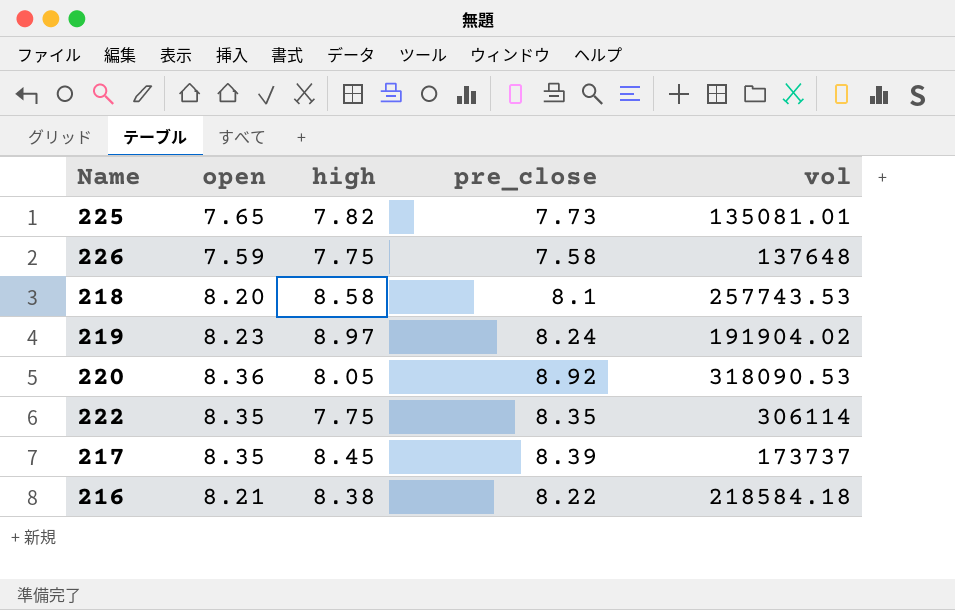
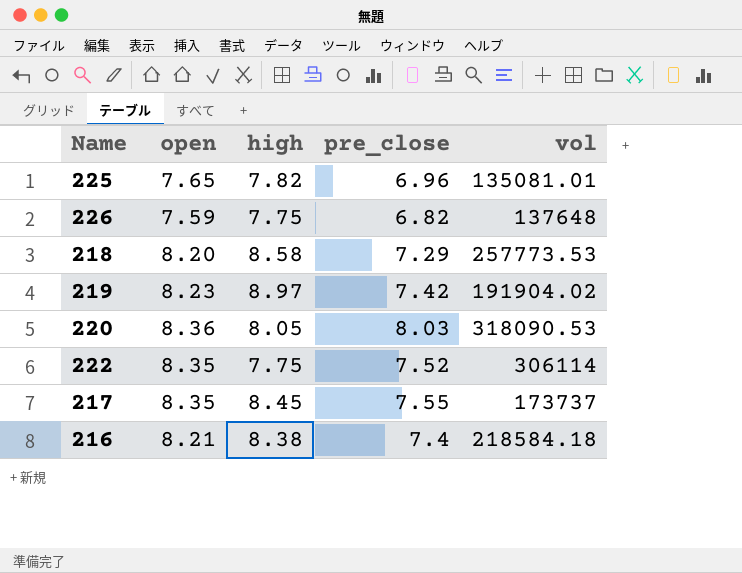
225 | pre_close: 7.73 -> 6.96
226 | pre_close: 7.58 -> 6.82
218 | pre_close: 8.1 -> 7.29
218 | vol: 257743.53 -> 257773.53
219 | pre_close: 8.24 -> 7.42
220 | pre_close: 8.92 -> 8.03
222 | pre_close: 8.35 -> 7.52
217 | pre_close: 8.39 -> 7.55
216 | pre_close: 8.22 -> 7.4

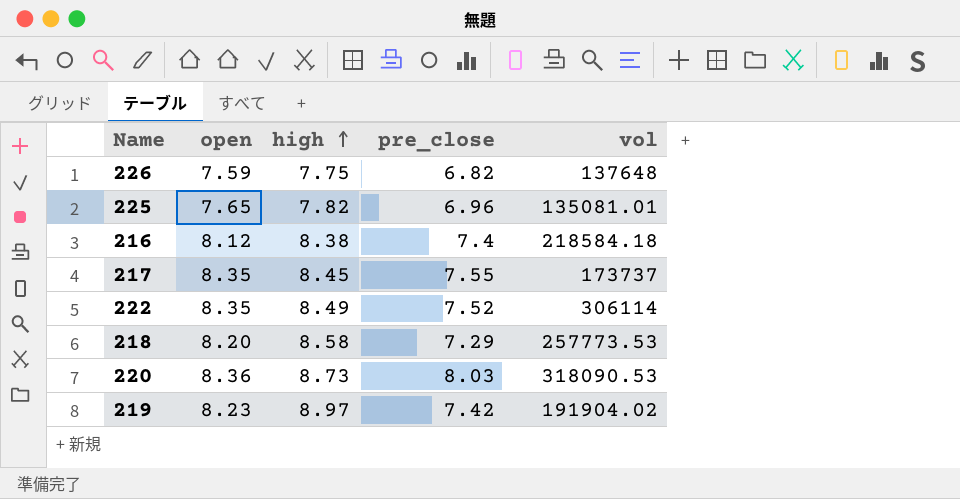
row order: none -> high ascending
216 | open: 8.21 -> 8.12
222 | high: 7.75 -> 8.49
220 | high: 8.05 -> 8.73

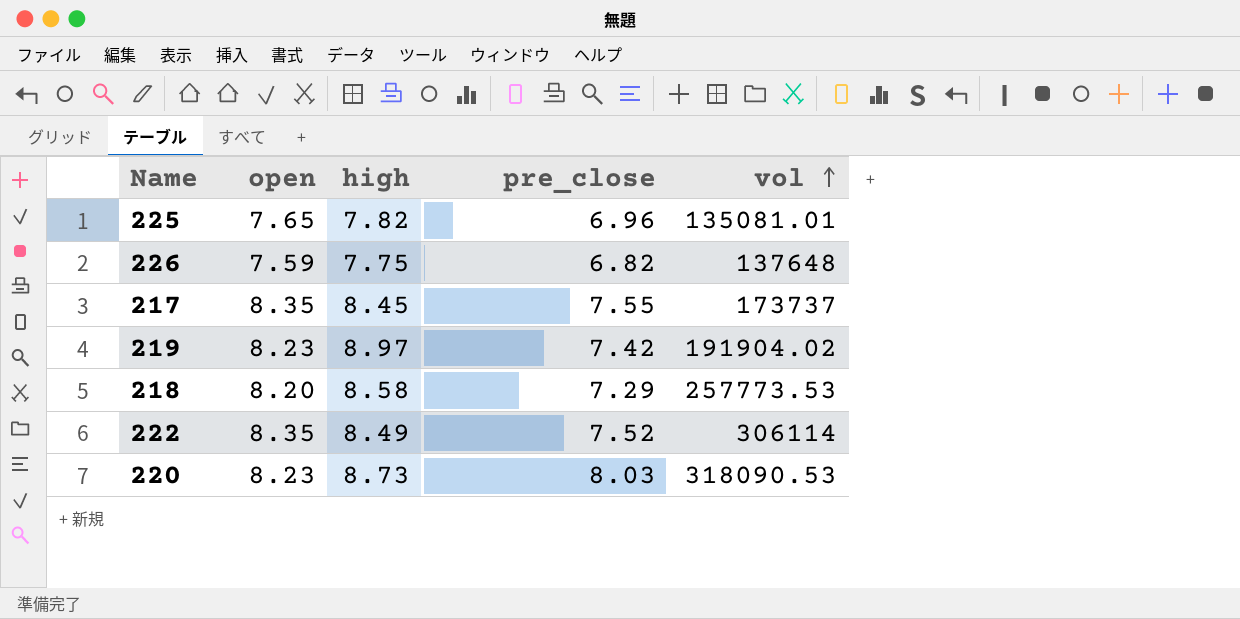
row order: high ascending -> vol ascending
row 216: 8.12 | 8.38 | 7.4 | 218584.18 -> none
220 | open: 8.36 -> 8.23

